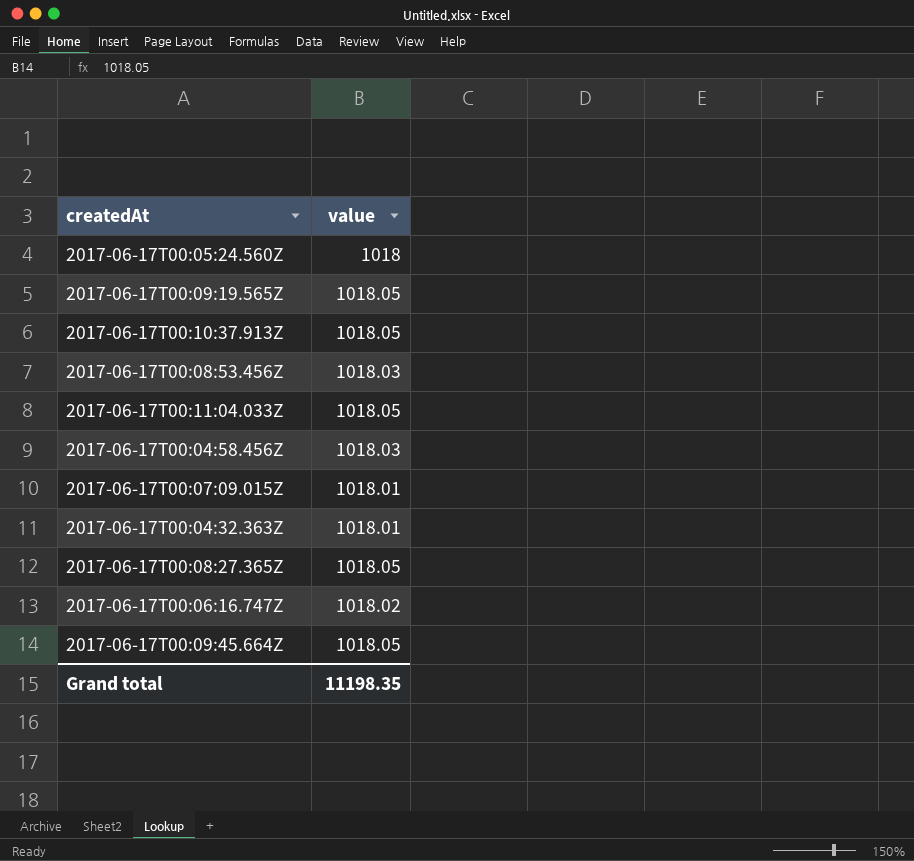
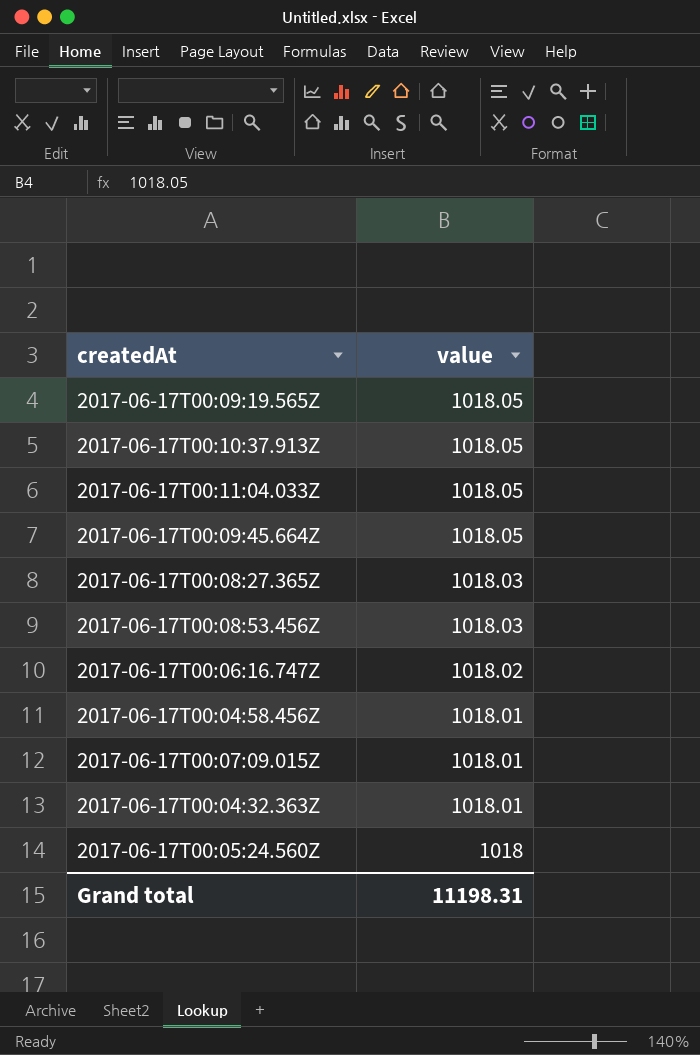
row order: none -> value descending
2017-06-17T00:08:27.365Z | value: 1018.05 -> 1018.03
2017-06-17T00:04:58.456Z | value: 1018.03 -> 1018.01
Grand total | value: 11198.35 -> 11198.31

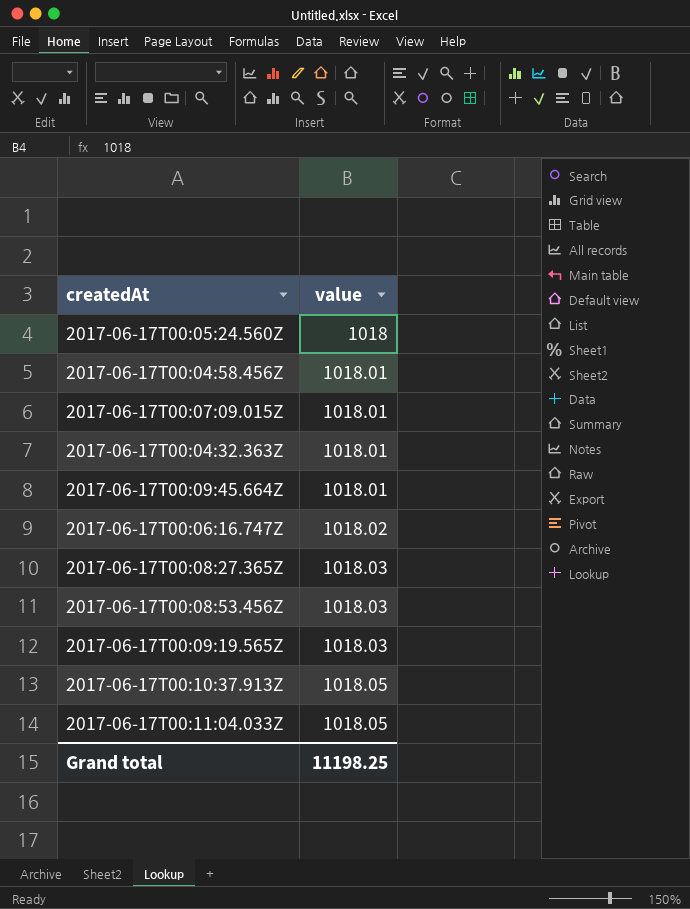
row order: value descending -> value ascending
2017-06-17T00:09:45.664Z | value: 1018.05 -> 1018.01
2017-06-17T00:09:19.565Z | value: 1018.05 -> 1018.03
Grand total | value: 11198.31 -> 11198.25

